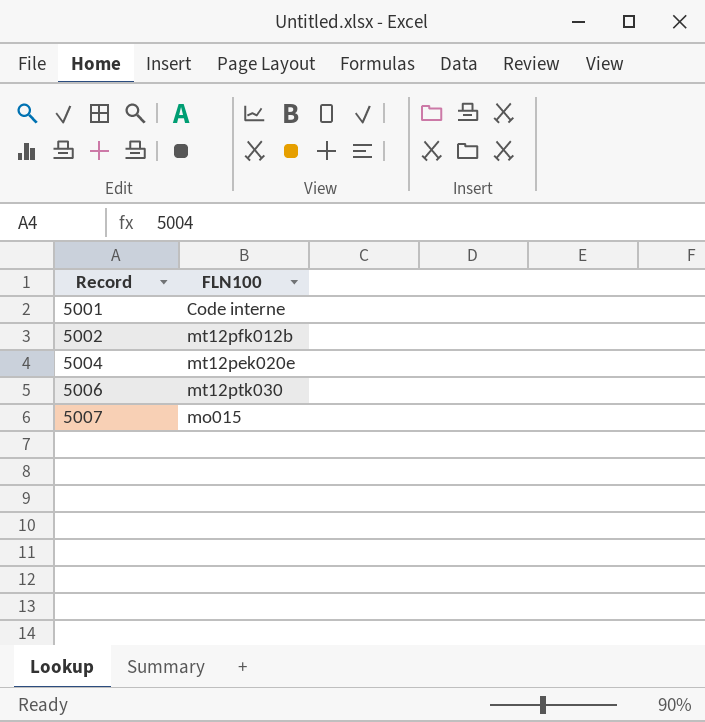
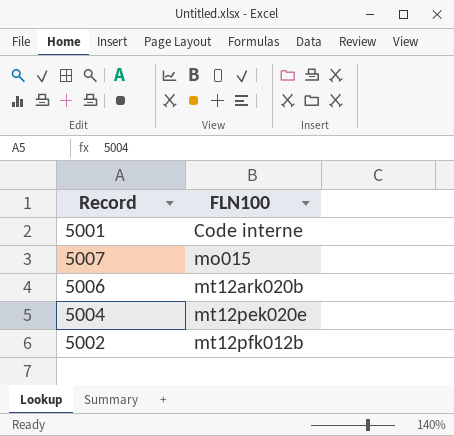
row order: Record ascending -> FLN100 ascending
5006 | FLN100: mt12ptk030 -> mt12ark020b

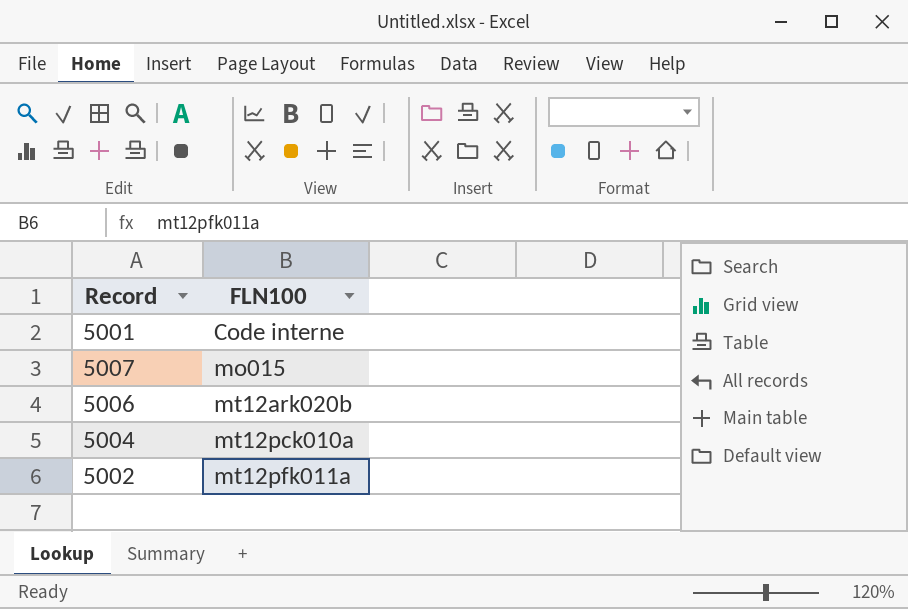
5004 | FLN100: mt12pek020e -> mt12pck010a
5002 | FLN100: mt12pfk012b -> mt12pfk011a

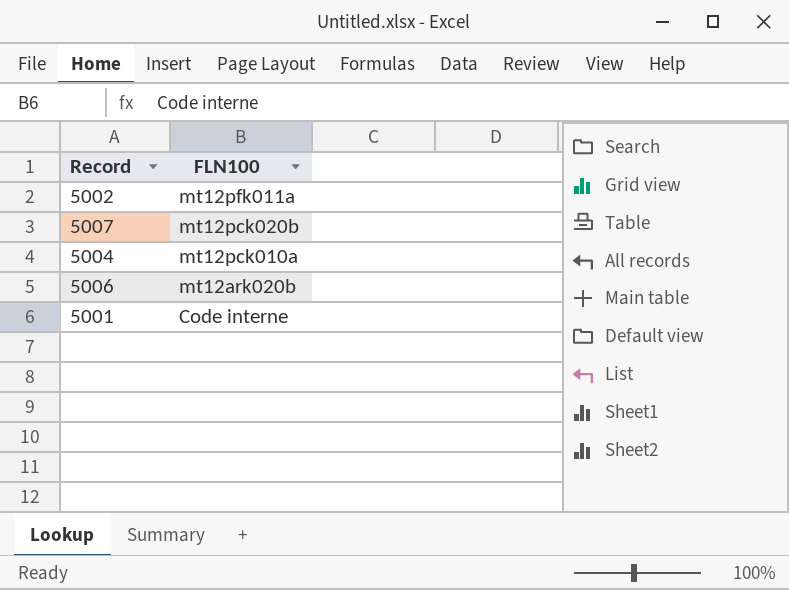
row order: FLN100 ascending -> FLN100 descending
5007 | FLN100: mo015 -> mt12pck020b

